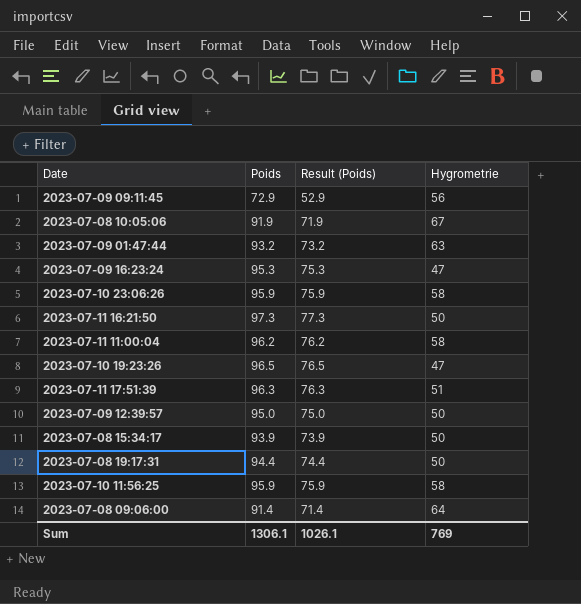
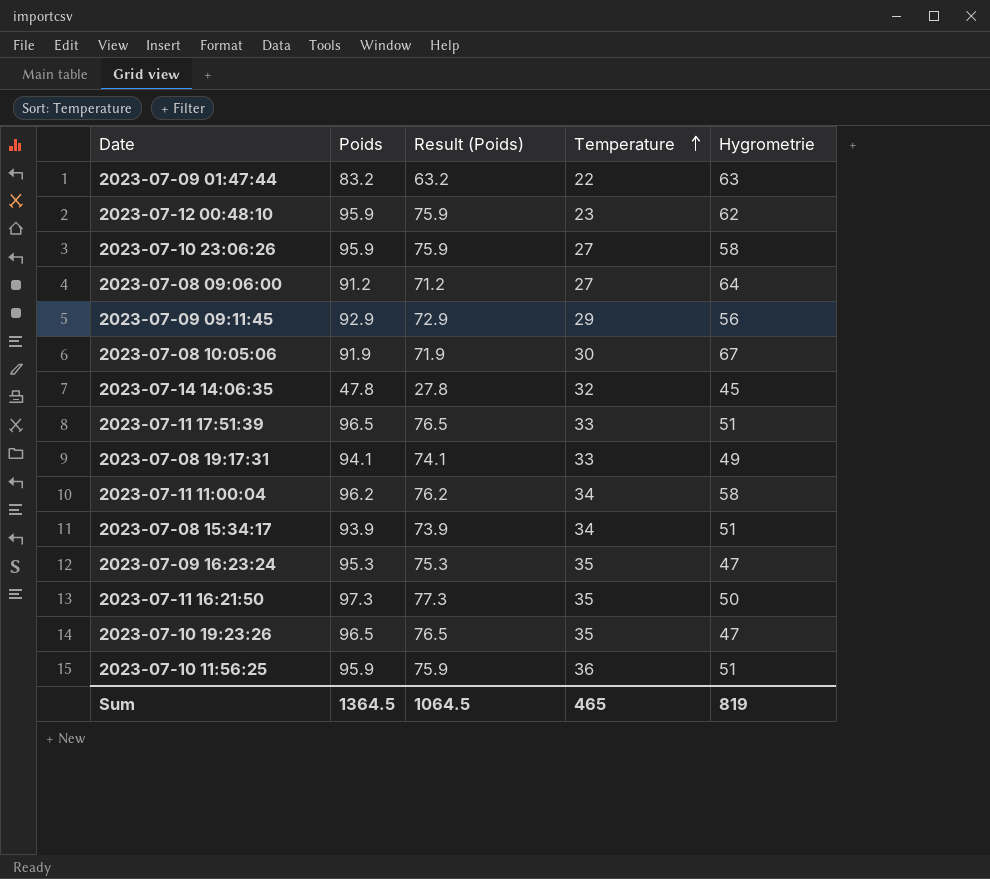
row order: none -> Temperature ascending
column Temperature | position: none -> 4
row 2023-07-09 12:39:57: 95.0 | 75.0 | 50 -> none
2023-07-09 01:47:44 | Poids: 93.2 -> 83.2
2023-07-09 01:47:44 | Result (Poids): 73.2 -> 63.2
row 2023-07-12 00:48:10: none -> 95.9 | 75.9 | 23 | 62
2023-07-08 09:06:00 | Poids: 91.4 -> 91.2
2023-07-08 09:06:00 | Result (Poids): 71.4 -> 71.2
2023-07-09 09:11:45 | Poids: 72.9 -> 92.9
2023-07-09 09:11:45 | Result (Poids): 52.9 -> 72.9
row 2023-07-14 14:06:35: none -> 47.8 | 27.8 | 32 | 45
2023-07-11 17:51:39 | Poids: 96.3 -> 96.5
2023-07-11 17:51:39 | Result (Poids): 76.3 -> 76.5
2023-07-08 19:17:31 | Poids: 94.4 -> 94.1
2023-07-08 19:17:31 | Result (Poids): 74.4 -> 74.1
2023-07-08 19:17:31 | Hygrometrie: 50 -> 49
2023-07-08 15:34:17 | Hygrometrie: 50 -> 51
2023-07-10 11:56:25 | Hygrometrie: 58 -> 51
Sum | Poids: 1306.1 -> 1364.5
Sum | Result (Poids): 1026.1 -> 1064.5
Sum | Hygrometrie: 769 -> 819

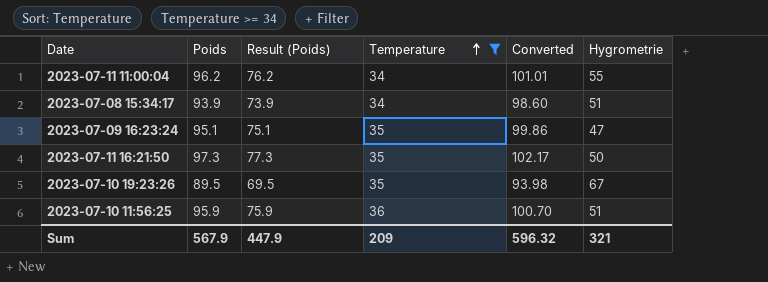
filter: none -> Temperature >= 34
column Converted | formula: none -> [Poids] * 1.05
2023-07-11 11:00:04 | Hygrometrie: 58 -> 55
2023-07-09 16:23:24 | Poids: 95.3 -> 95.1
2023-07-09 16:23:24 | Result (Poids): 75.3 -> 75.1
2023-07-10 19:23:26 | Poids: 96.5 -> 89.5
2023-07-10 19:23:26 | Result (Poids): 76.5 -> 69.5
2023-07-10 19:23:26 | Hygrometrie: 47 -> 67
Sum | Poids: 1364.5 -> 567.9
Sum | Result (Poids): 1064.5 -> 447.9
Sum | Temperature: 465 -> 209
Sum | Hygrometrie: 819 -> 321

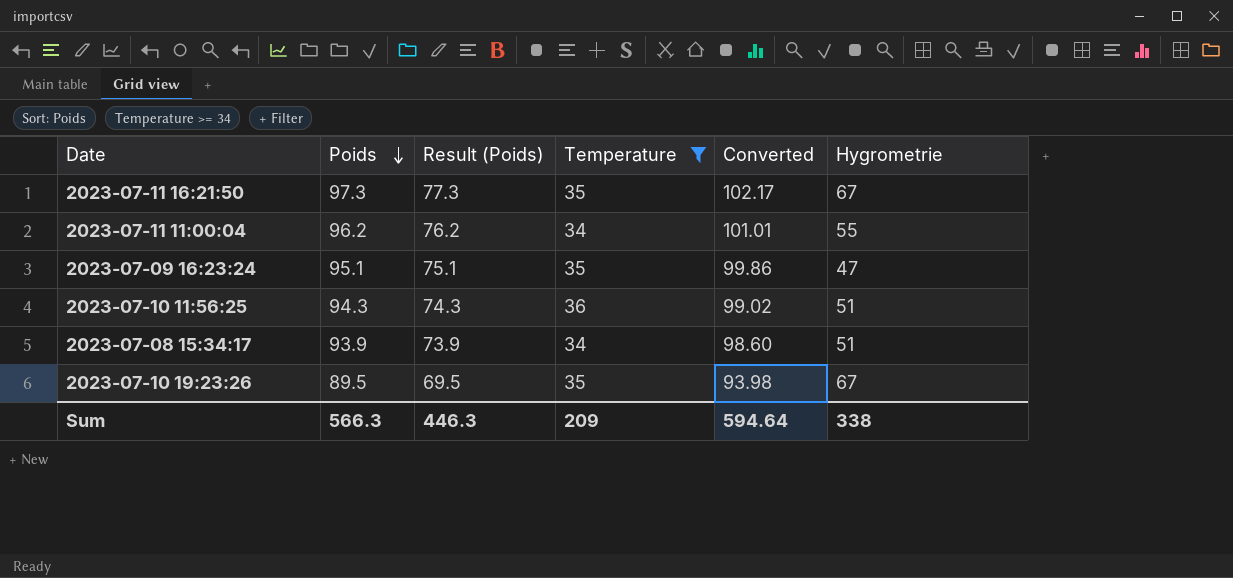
row order: Temperature ascending -> Poids descending
2023-07-11 16:21:50 | Hygrometrie: 50 -> 67
2023-07-10 11:56:25 | Poids: 95.9 -> 94.3
2023-07-10 11:56:25 | Result (Poids): 75.9 -> 74.3
2023-07-10 11:56:25 | Converted: 100.70 -> 99.02
Sum | Poids: 567.9 -> 566.3
Sum | Result (Poids): 447.9 -> 446.3
Sum | Converted: 596.32 -> 594.64
Sum | Hygrometrie: 321 -> 338

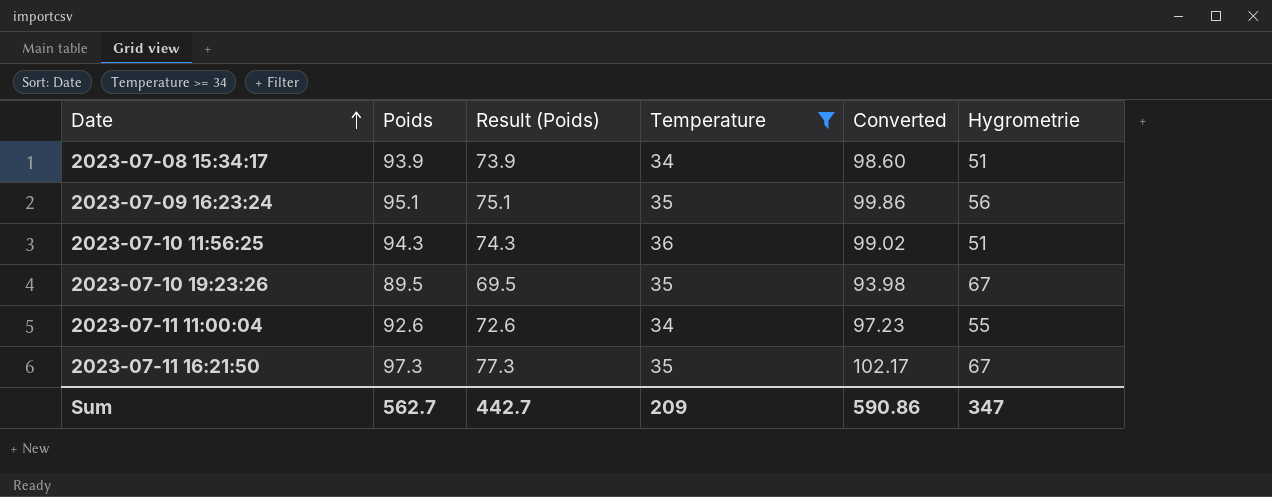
row order: Poids descending -> Date ascending
2023-07-09 16:23:24 | Hygrometrie: 47 -> 56
2023-07-11 11:00:04 | Poids: 96.2 -> 92.6
2023-07-11 11:00:04 | Result (Poids): 76.2 -> 72.6
2023-07-11 11:00:04 | Converted: 101.01 -> 97.23
Sum | Poids: 566.3 -> 562.7
Sum | Result (Poids): 446.3 -> 442.7
Sum | Converted: 594.64 -> 590.86
Sum | Hygrometrie: 338 -> 347

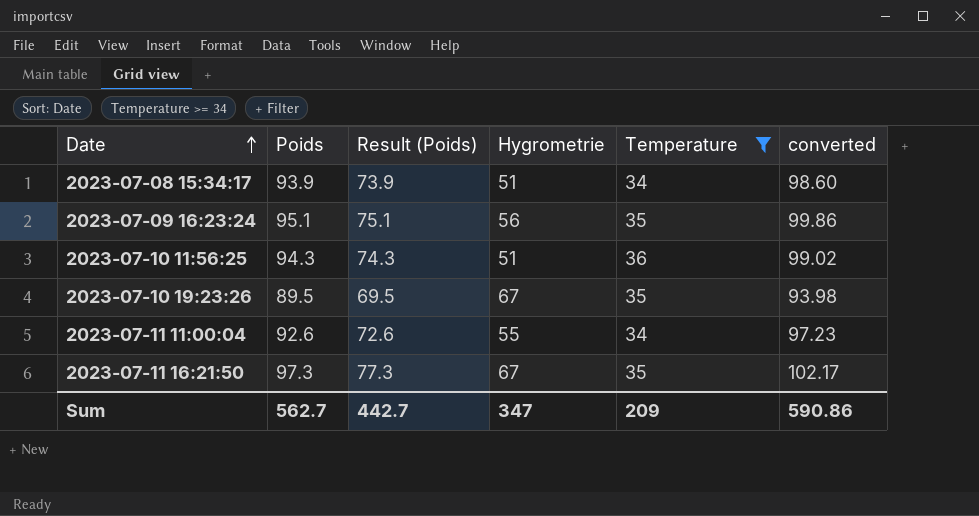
column Hygrometrie | position: 6 -> 4
column name: Converted -> converted

